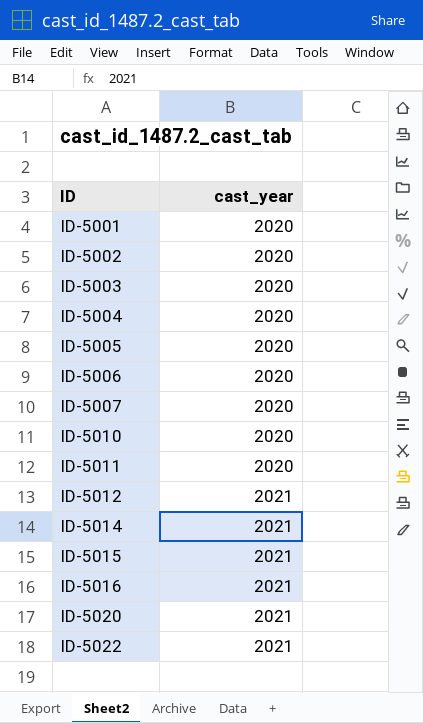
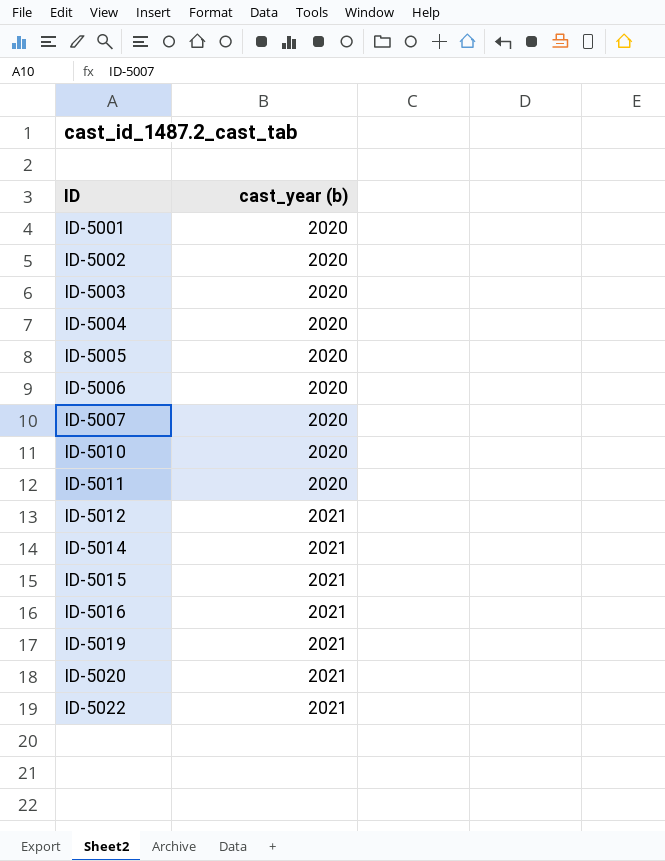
column name: cast_year -> cast_year (b)
row ID-5019: none -> 2021

